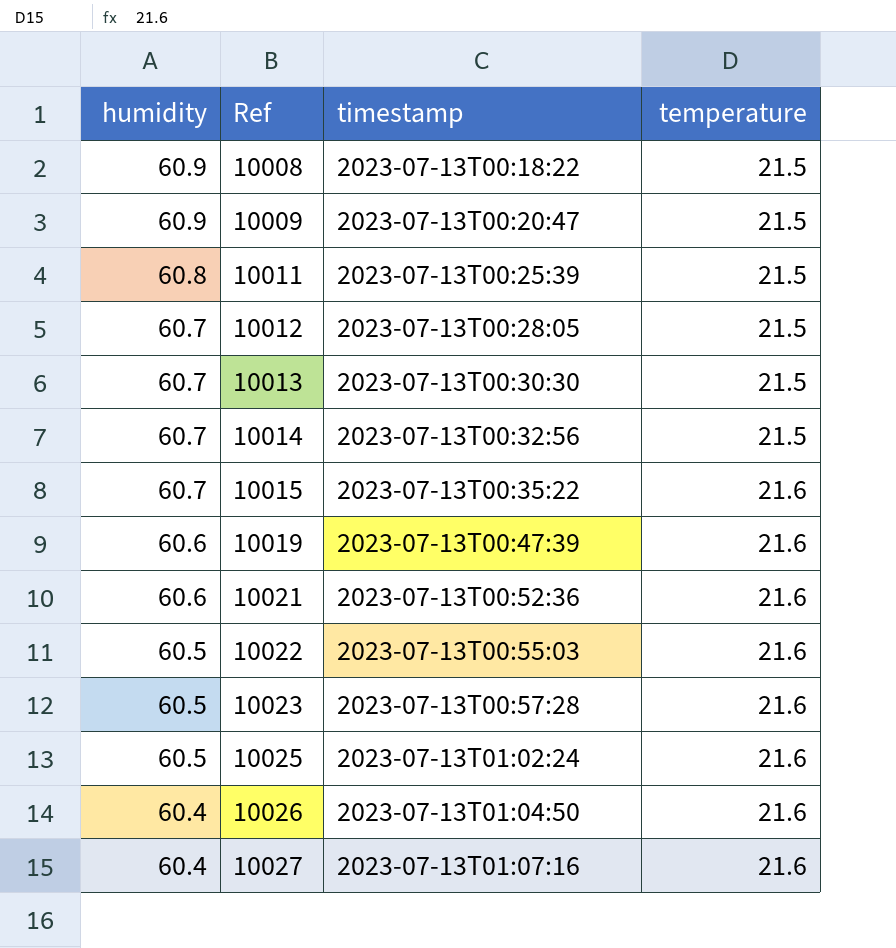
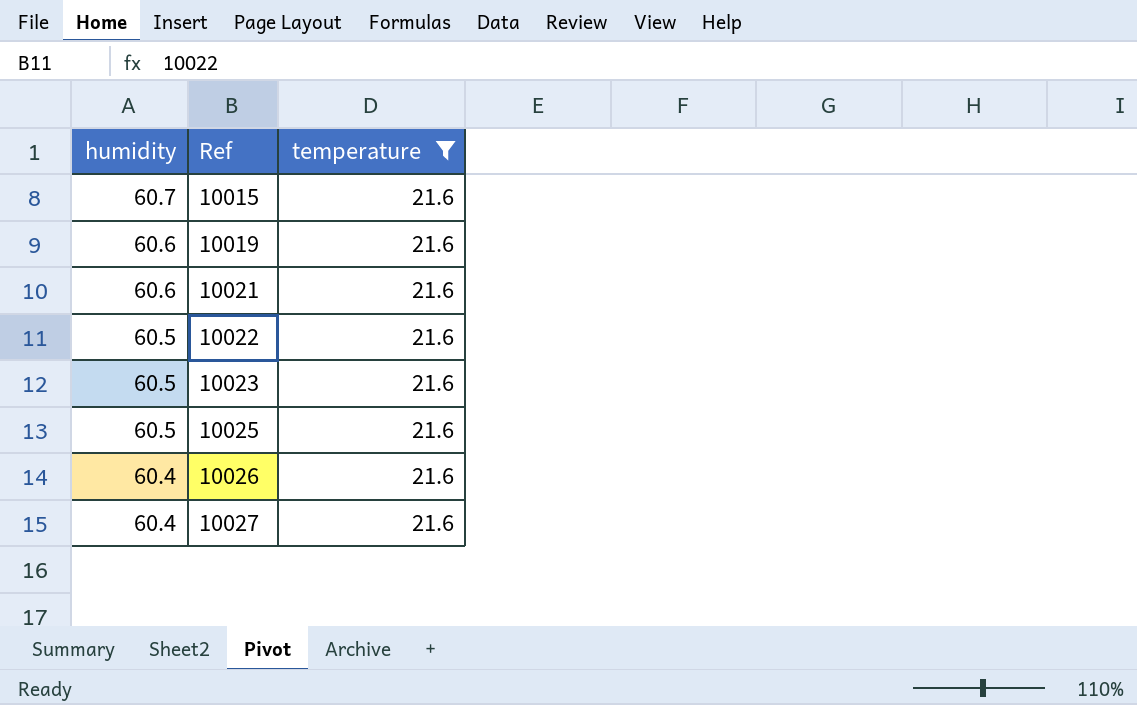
filter: none -> temperature = 21.6
column timestamp | position: 3 -> none

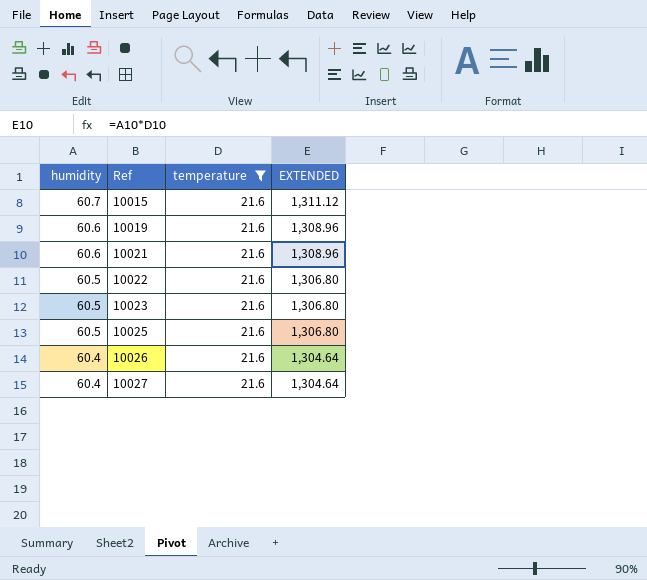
column EXTENDED | formula: none -> [humidity] * [temperature]

